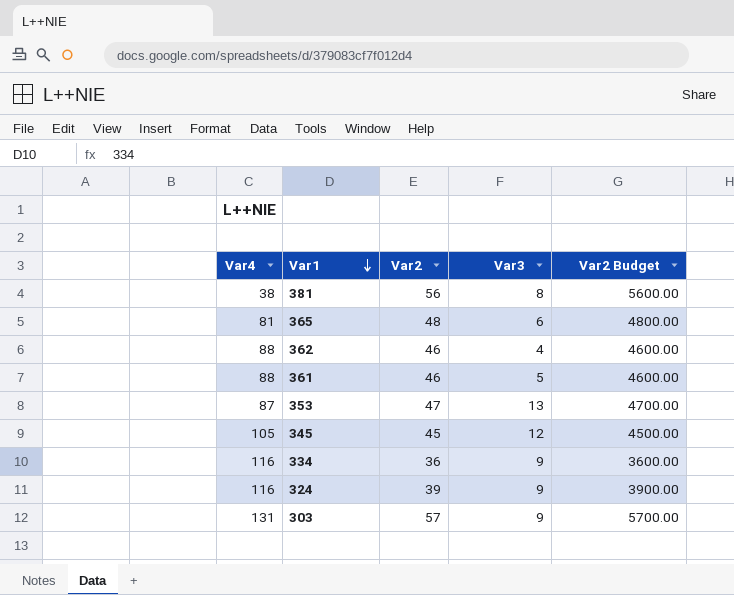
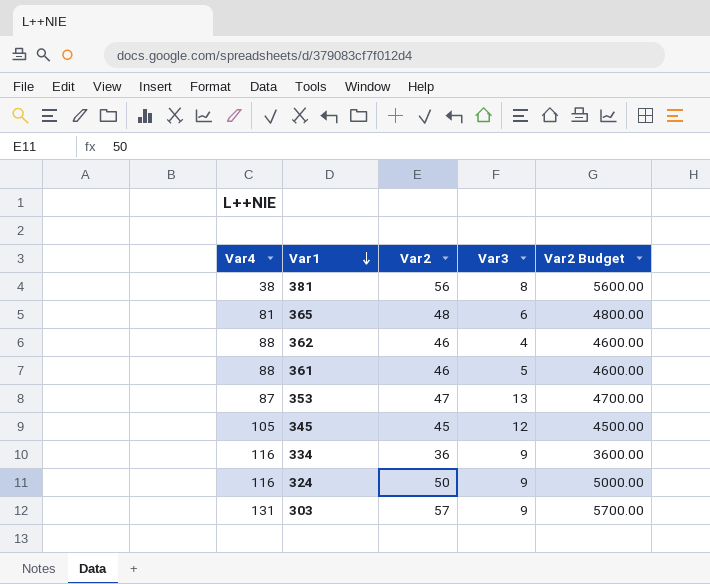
324 | Var2: 39 -> 50
324 | Var2 Budget: 3900.00 -> 5000.00

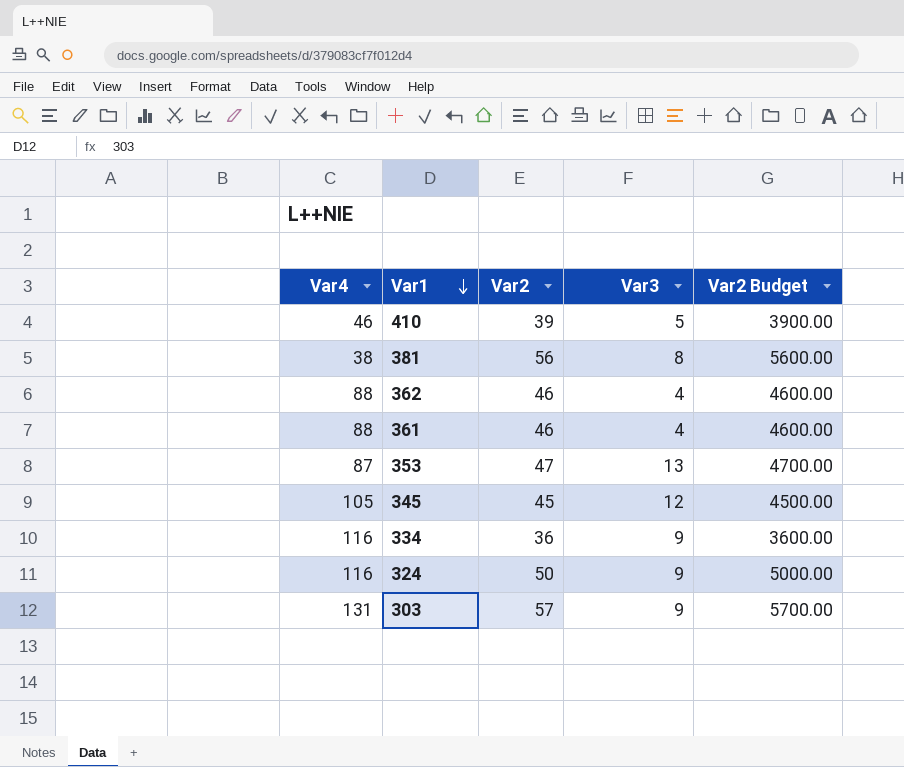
row 365: 81 | 48 | 6 | 4800.00 -> none
row 410: none -> 46 | 39 | 5 | 3900.00
361 | Var3: 5 -> 4

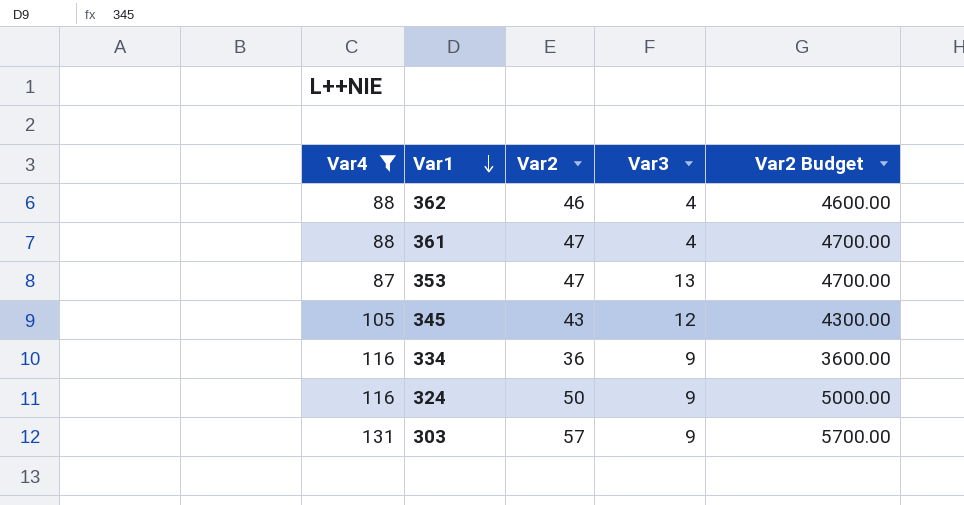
filter: none -> Var4 >= 87
361 | Var2: 46 -> 47
361 | Var2 Budget: 4600.00 -> 4700.00
345 | Var2: 45 -> 43
345 | Var2 Budget: 4500.00 -> 4300.00

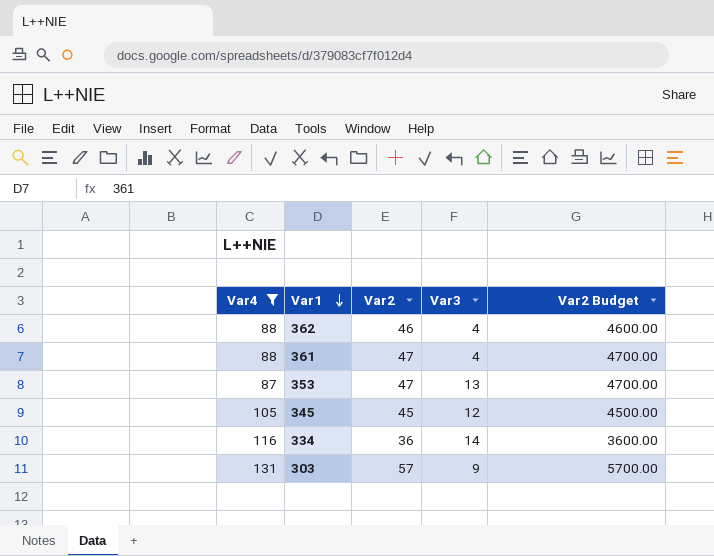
row 324: 116 | 50 | 9 | 5000.00 -> none
345 | Var2: 43 -> 45
345 | Var2 Budget: 4300.00 -> 4500.00
334 | Var3: 9 -> 14

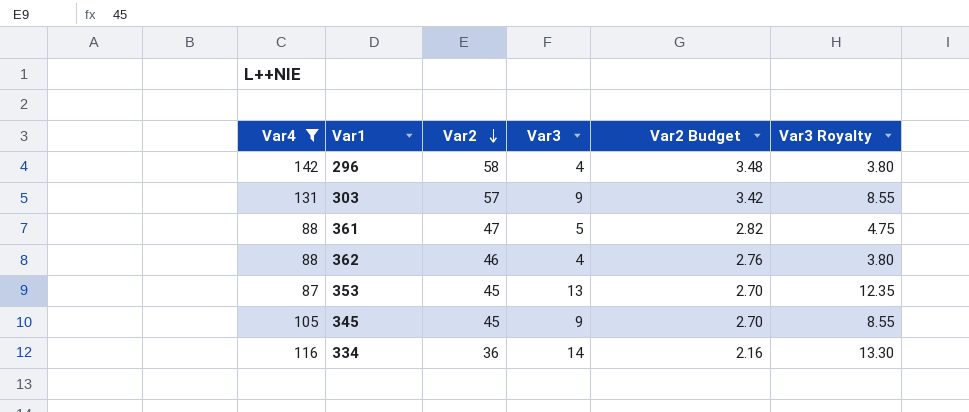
row order: Var1 descending -> Var2 descending
column Var2 Budget | formula: [Var2] * 100 -> [Var2] * 0.06
column Var3 Royalty | formula: none -> [Var3] * 0.95
row 296: none -> 142 | 58 | 4 | 3.48 | 3.80
361 | Var3: 4 -> 5
353 | Var2: 47 -> 45
345 | Var3: 12 -> 9

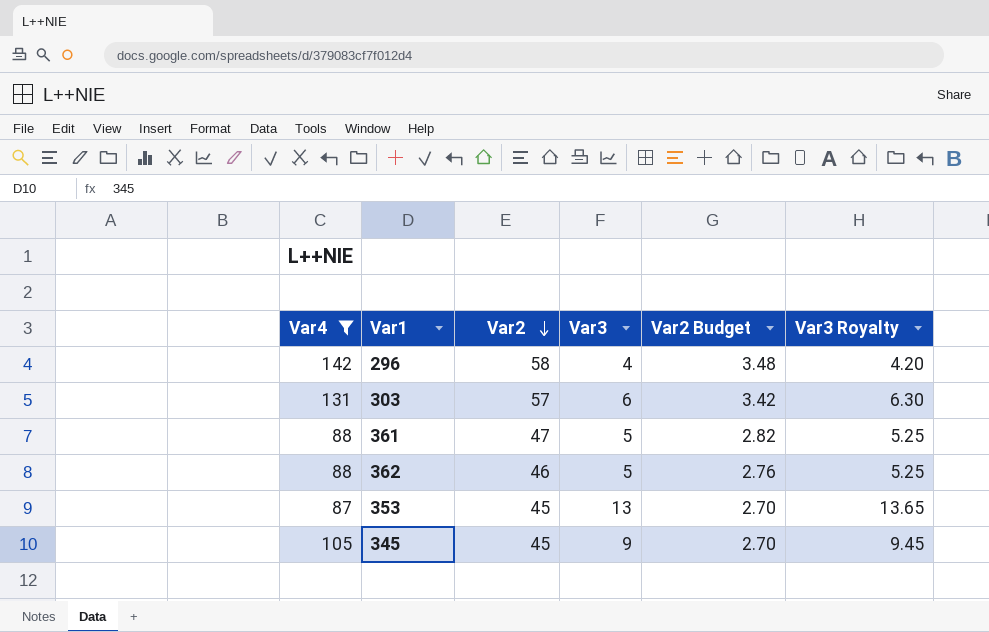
column Var3 Royalty | formula: [Var3] * 0.95 -> [Var3] * 1.05
row 334: 116 | 36 | 14 | 2.16 | 13.30 -> none
303 | Var3: 9 -> 6
362 | Var3: 4 -> 5

